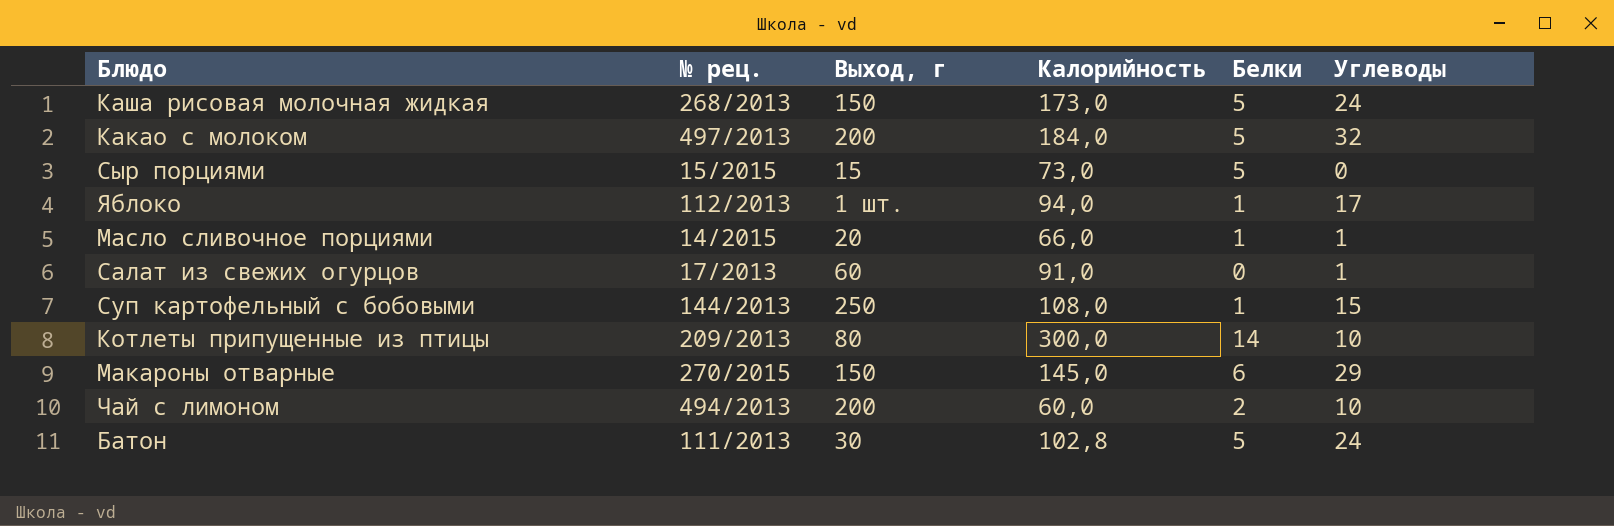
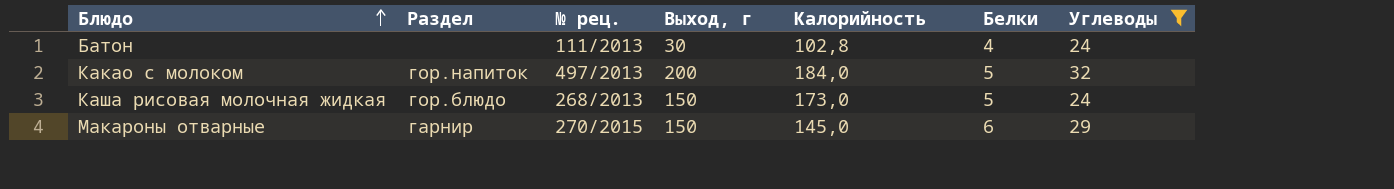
filter: none -> Углеводы >= 24
row order: none -> Блюдо ascending
column Раздел | position: none -> 2
Батон | Белки: 5 -> 4

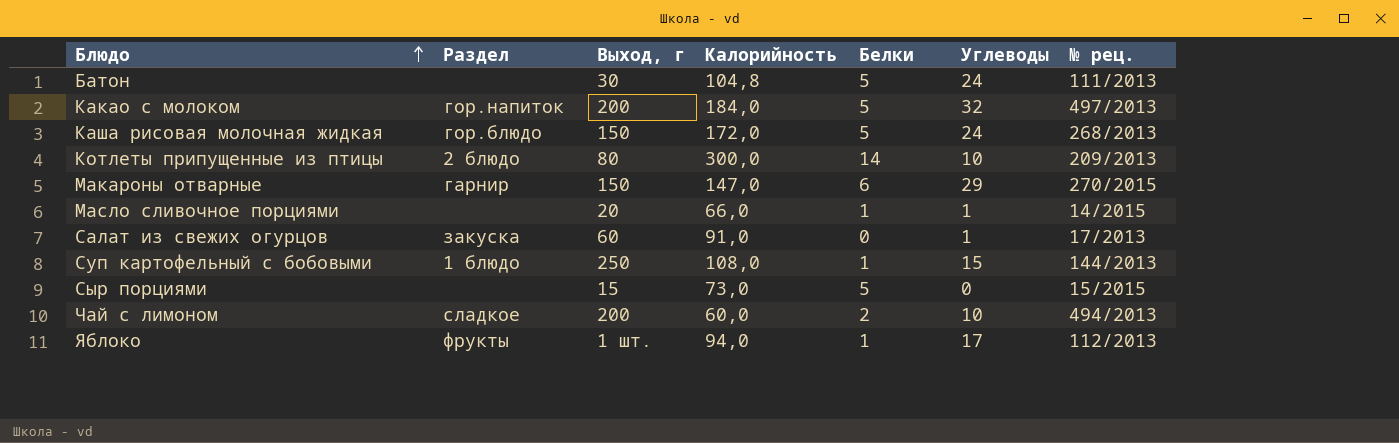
filter: Углеводы >= 24 -> none
column № рец. | position: 3 -> 7
Батон | Калорийность: 102,8 -> 104,8
Батон | Белки: 4 -> 5
Каша рисовая молочная жидкая | Калорийность: 173,0 -> 172,0
Макароны отварные | Калорийность: 145,0 -> 147,0

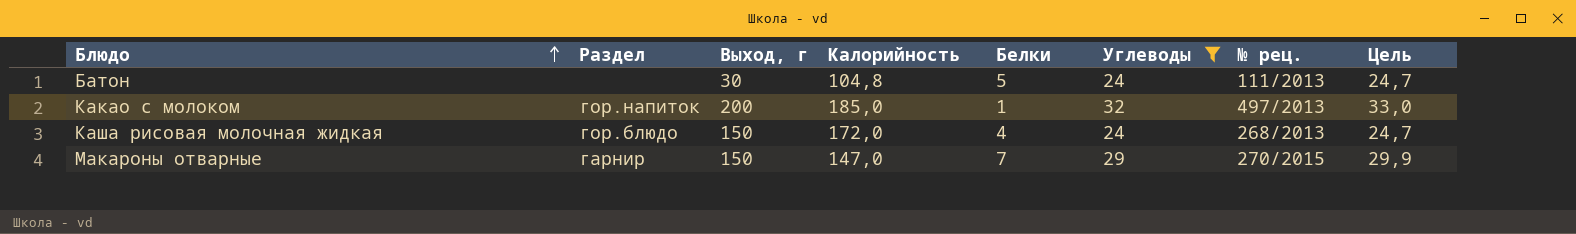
filter: none -> Углеводы >= 24
column Цель | formula: none -> [Углеводы] * 1,03
Какао с молоком | Калорийность: 184,0 -> 185,0
Какао с молоком | Белки: 5 -> 1
Каша рисовая молочная жидкая | Белки: 5 -> 4
Макароны отварные | Белки: 6 -> 7

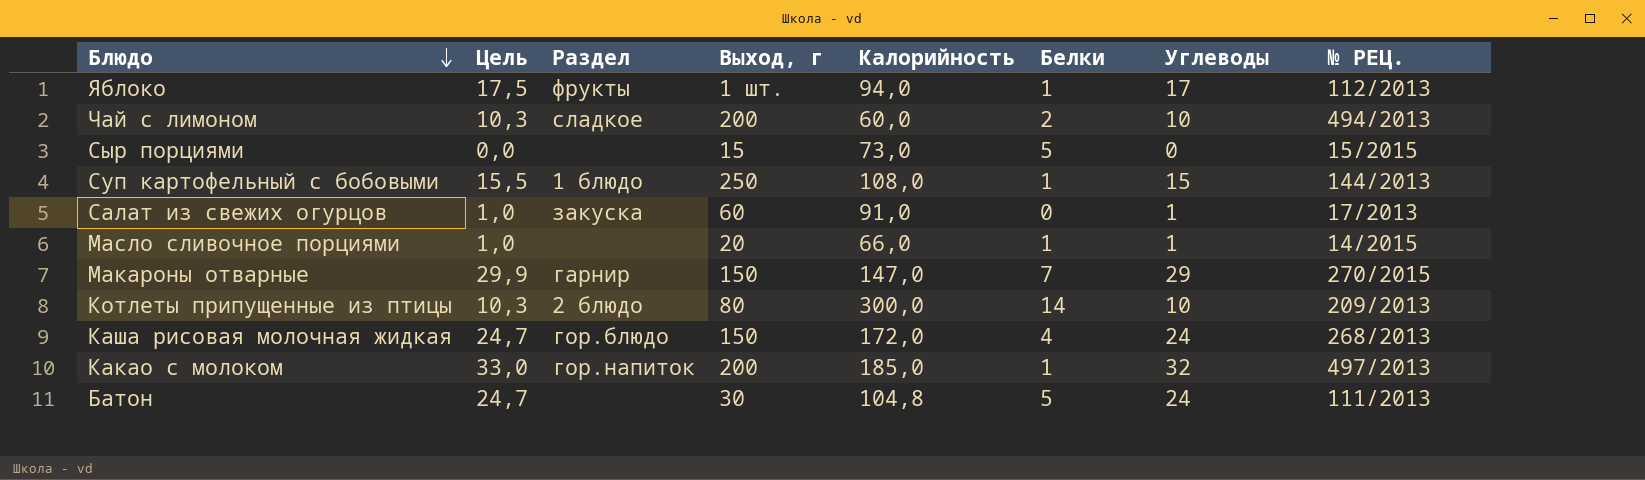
filter: Углеводы >= 24 -> none
row order: Блюдо ascending -> Блюдо descending
column Цель | position: 8 -> 2
column name: № рец. -> № РЕЦ.

